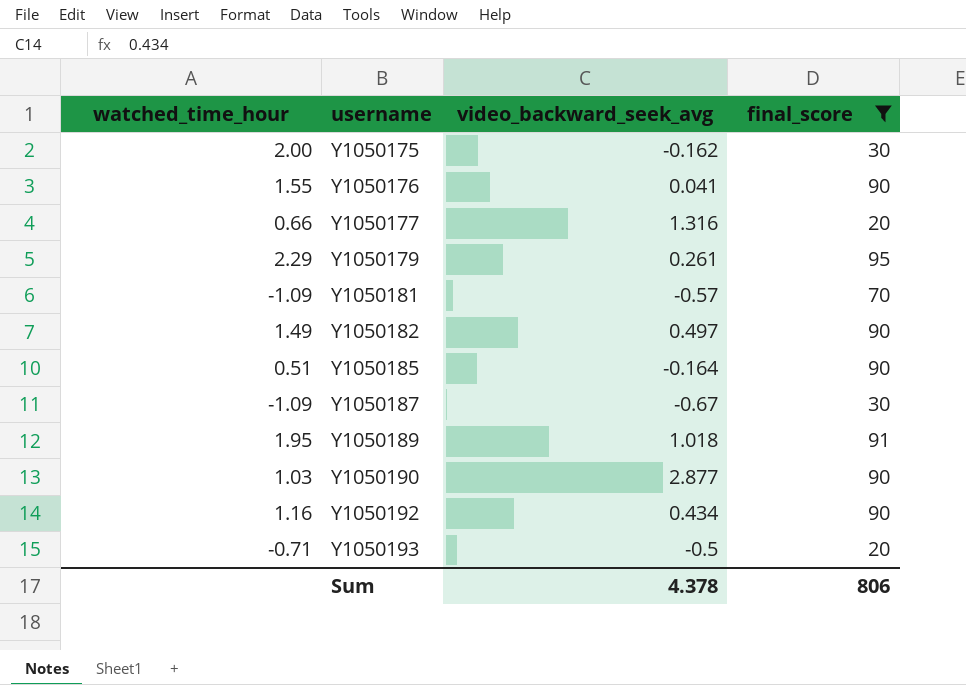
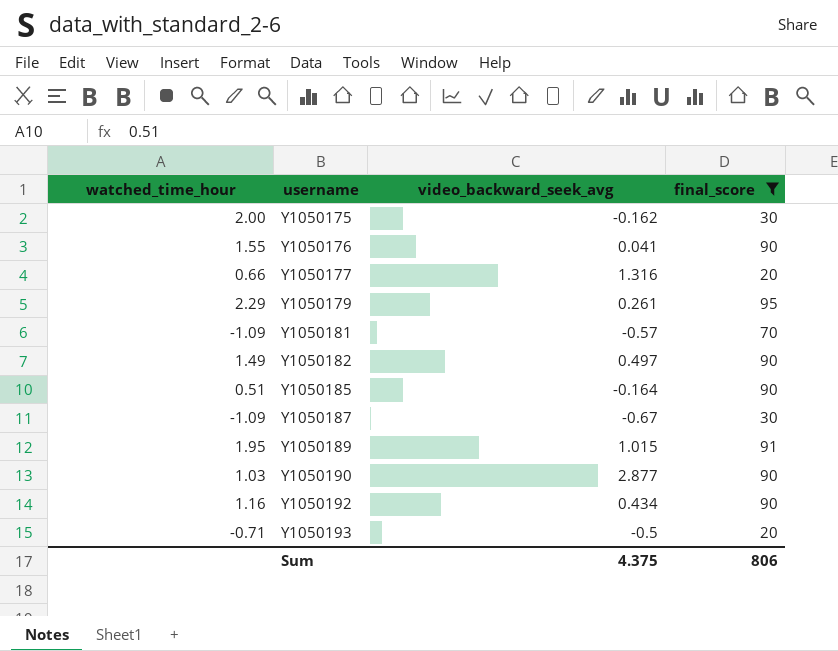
Y1050189 | video_backward_seek_avg: 1.018 -> 1.015
Sum | video_backward_seek_avg: 4.378 -> 4.375

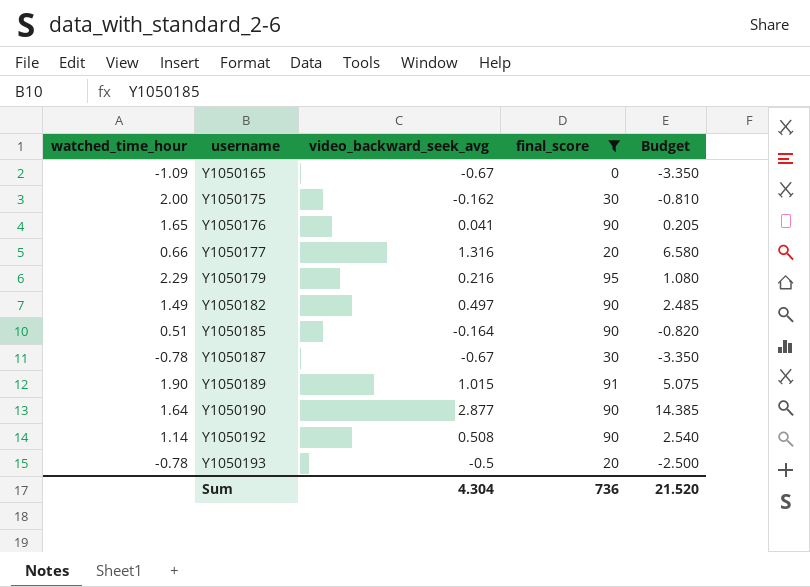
column Budget | formula: none -> [video_backward_seek_avg] * 5
row Y1050181: -1.09 | -0.57 | 70 -> none
row Y1050165: none -> -1.09 | -0.67 | 0 | -3.350
Y1050176 | watched_time_hour: 1.55 -> 1.65
Y1050179 | video_backward_seek_avg: 0.261 -> 0.216
Y1050187 | watched_time_hour: -1.09 -> -0.78
Y1050189 | watched_time_hour: 1.95 -> 1.90
Y1050190 | watched_time_hour: 1.03 -> 1.64
Y1050192 | watched_time_hour: 1.16 -> 1.14
Y1050192 | video_backward_seek_avg: 0.434 -> 0.508
Y1050193 | watched_time_hour: -0.71 -> -0.78
Sum | video_backward_seek_avg: 4.375 -> 4.304
Sum | final_score: 806 -> 736

